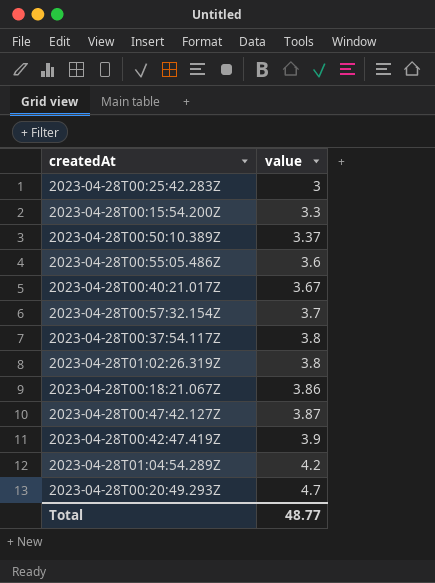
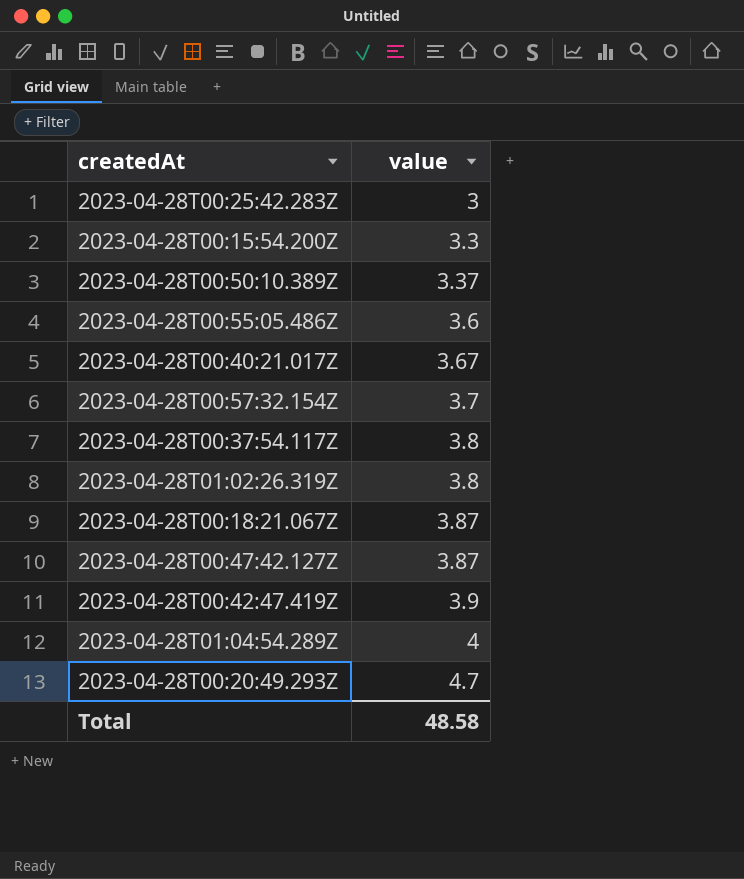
2023-04-28T00:18:21.067Z | value: 3.86 -> 3.87
2023-04-28T01:04:54.289Z | value: 4.2 -> 4
Total | value: 48.77 -> 48.58

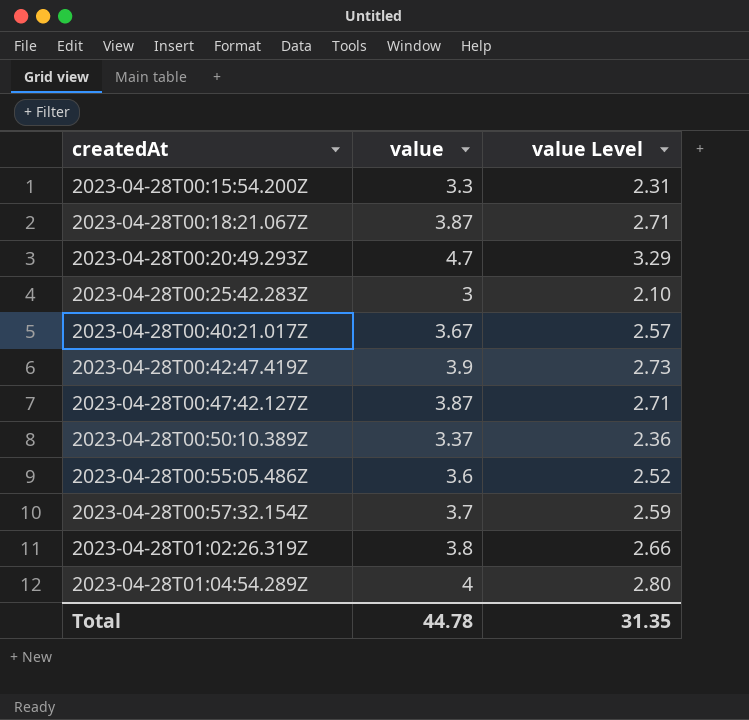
row order: value ascending -> createdAt ascending
column value Level | formula: none -> [value] * 0.7
row 2023-04-28T00:37:54.117Z: 3.8 -> none
Total | value: 48.58 -> 44.78

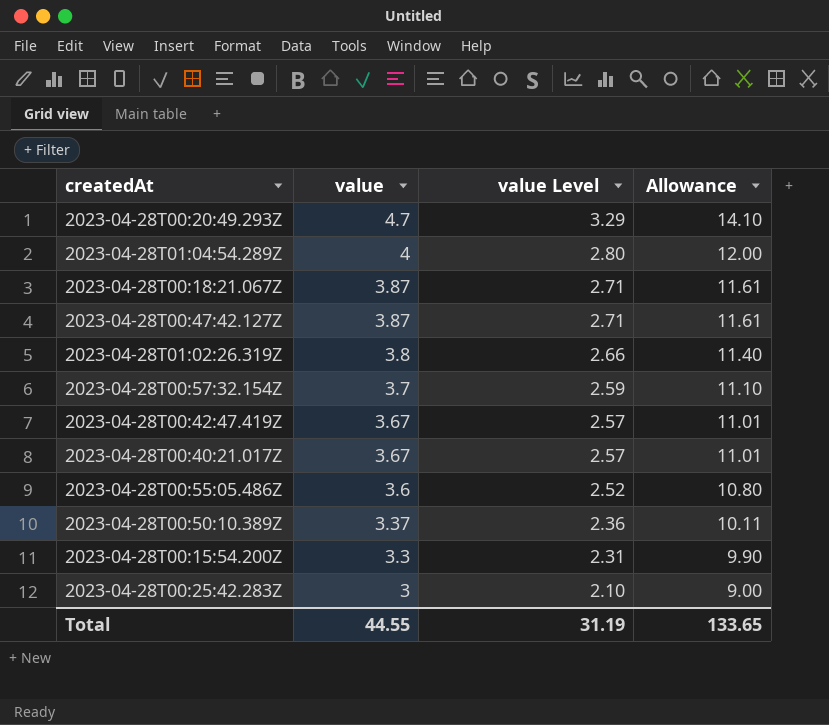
row order: createdAt ascending -> value descending
column Allowance | formula: none -> [value] * 3
2023-04-28T00:42:47.419Z | value: 3.9 -> 3.67
2023-04-28T00:42:47.419Z | value Level: 2.73 -> 2.57
Total | value: 44.78 -> 44.55
Total | value Level: 31.35 -> 31.19

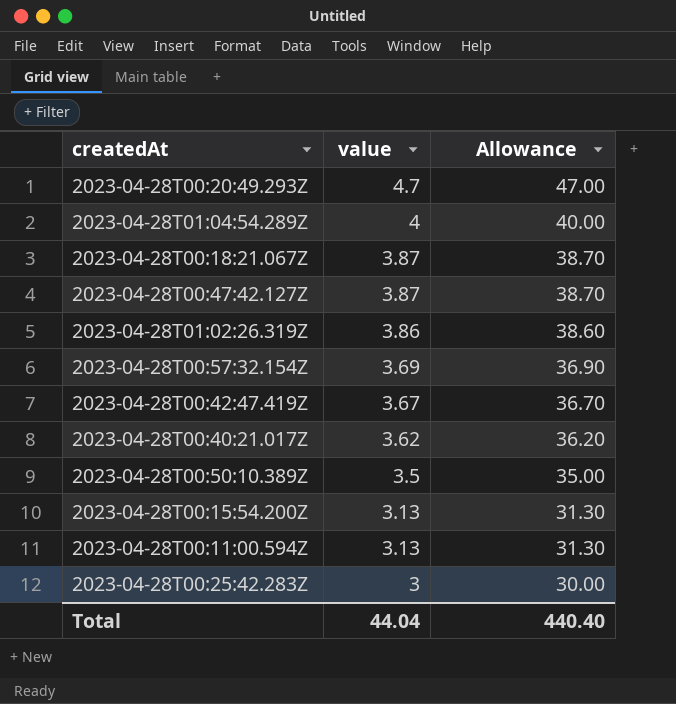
column value Level | formula: [value] * 0.7 -> none
column Allowance | formula: [value] * 3 -> [value] * 10
row 2023-04-28T00:55:05.486Z: 3.6 | 2.52 | 10.80 -> none
2023-04-28T01:02:26.319Z | value: 3.8 -> 3.86
2023-04-28T00:57:32.154Z | value: 3.7 -> 3.69
2023-04-28T00:40:21.017Z | value: 3.67 -> 3.62
2023-04-28T00:50:10.389Z | value: 3.37 -> 3.5
2023-04-28T00:15:54.200Z | value: 3.3 -> 3.13
row 2023-04-28T00:11:00.594Z: none -> 3.13 | 31.30
Total | value: 44.55 -> 44.04
Total | Allowance: 133.65 -> 440.40

